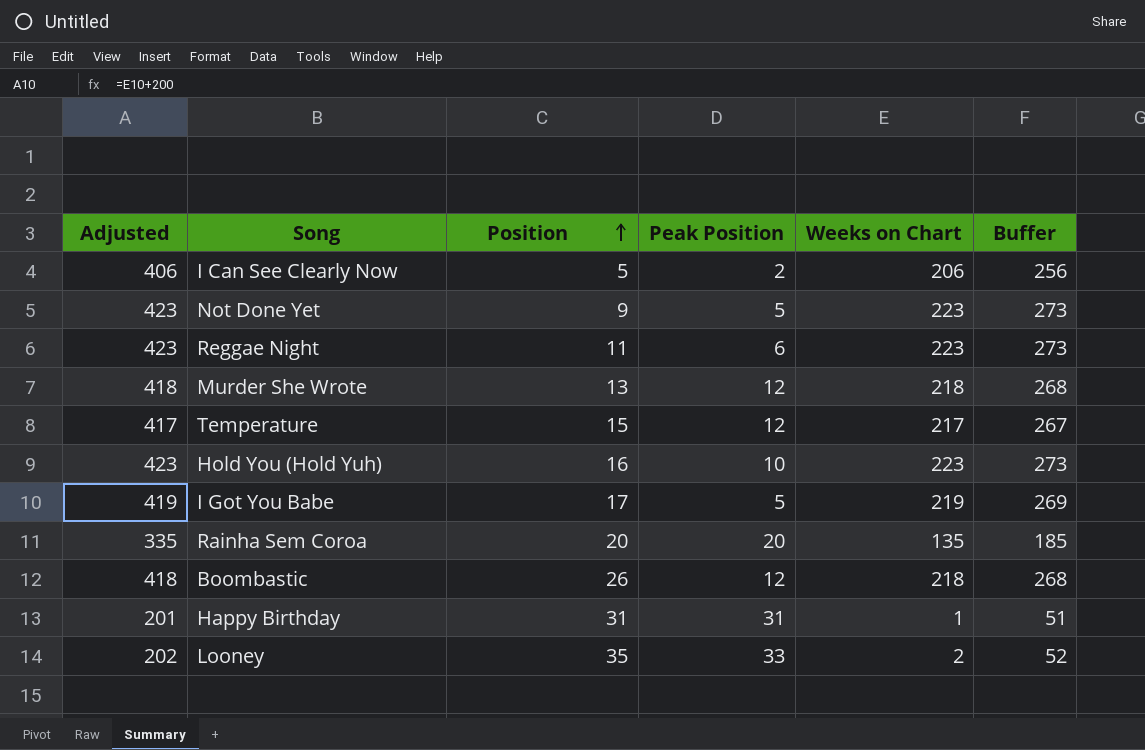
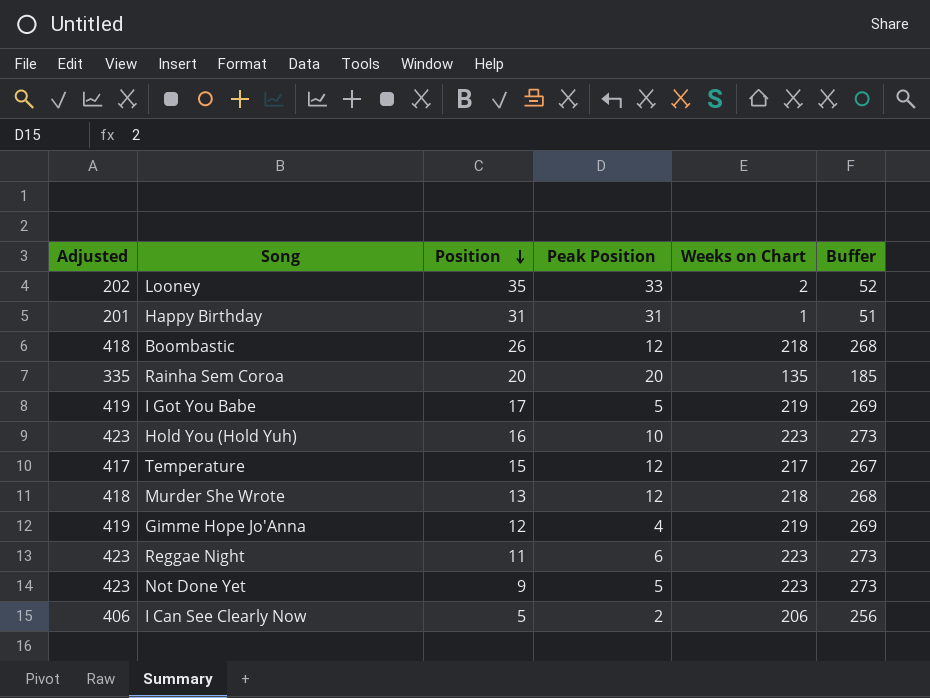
row order: Position ascending -> Position descending
row Gimme Hope Jo'Anna: none -> 419 | 12 | 4 | 219 | 269

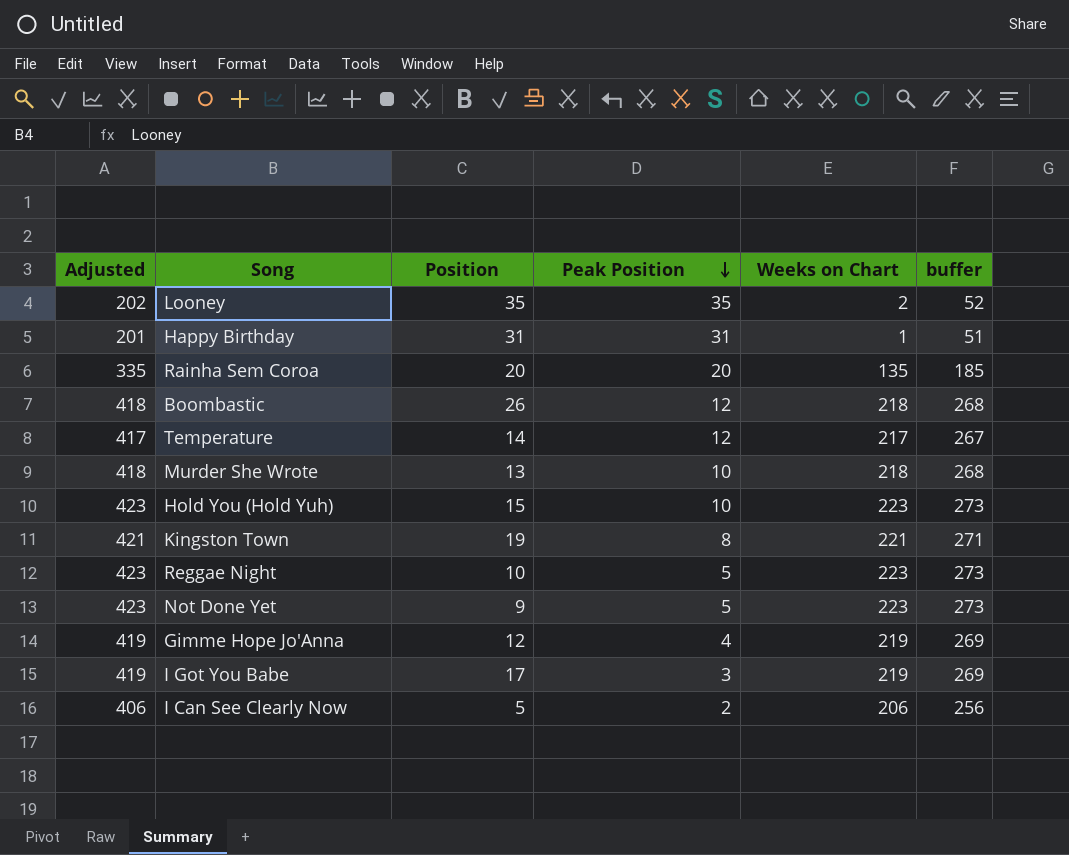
row order: Position descending -> Peak Position descending
column name: Buffer -> buffer
Looney | Peak Position: 33 -> 35
Temperature | Position: 15 -> 14
Murder She Wrote | Peak Position: 12 -> 10
Hold You (Hold Yuh) | Position: 16 -> 15
row Kingston Town: none -> 421 | 19 | 8 | 221 | 271
Reggae Night | Position: 11 -> 10
Reggae Night | Peak Position: 6 -> 5
I Got You Babe | Peak Position: 5 -> 3

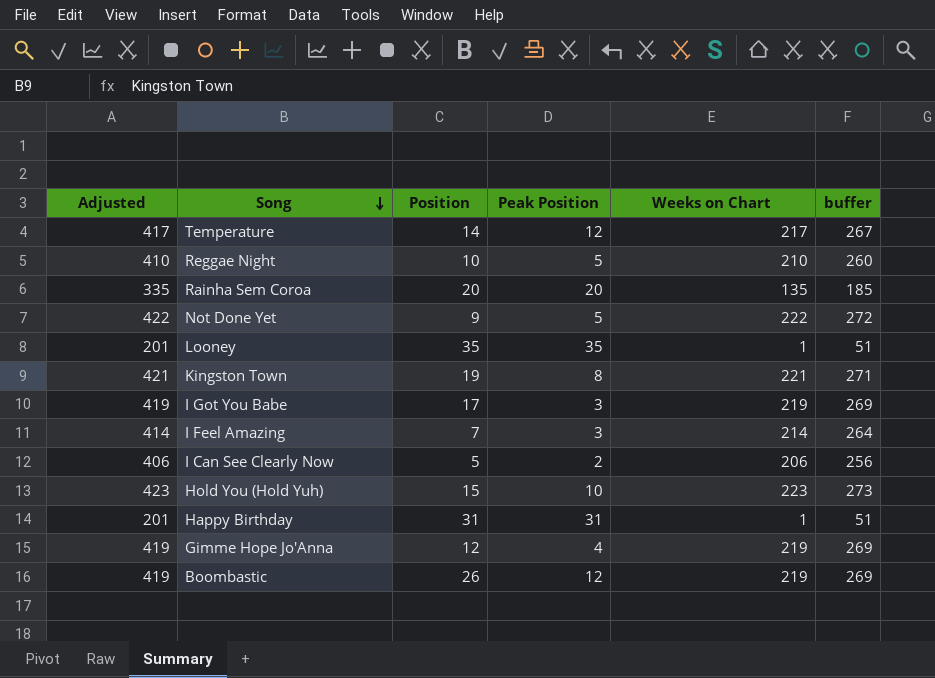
row order: Peak Position descending -> Song descending
row Murder She Wrote: 418 | 13 | 10 | 218 | 268 -> none
Reggae Night | Adjusted: 423 -> 410
Reggae Night | Weeks on Chart: 223 -> 210
Reggae Night | buffer: 273 -> 260
Not Done Yet | Adjusted: 423 -> 422
Not Done Yet | Weeks on Chart: 223 -> 222
Not Done Yet | buffer: 273 -> 272
Looney | Adjusted: 202 -> 201
Looney | Weeks on Chart: 2 -> 1
Looney | buffer: 52 -> 51
row I Feel Amazing: none -> 414 | 7 | 3 | 214 | 264
Boombastic | Adjusted: 418 -> 419
Boombastic | Weeks on Chart: 218 -> 219
Boombastic | buffer: 268 -> 269

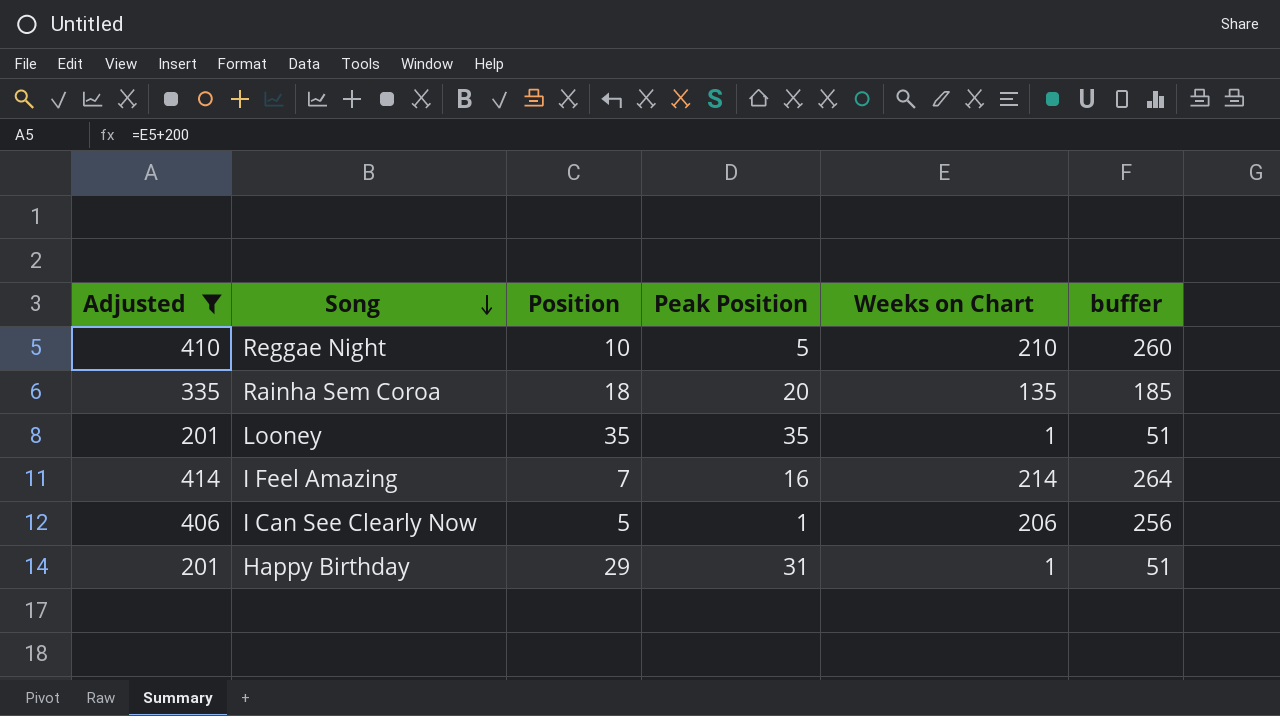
filter: none -> Adjusted <= 414
Rainha Sem Coroa | Position: 20 -> 18
I Feel Amazing | Peak Position: 3 -> 16
I Can See Clearly Now | Peak Position: 2 -> 1
Happy Birthday | Position: 31 -> 29

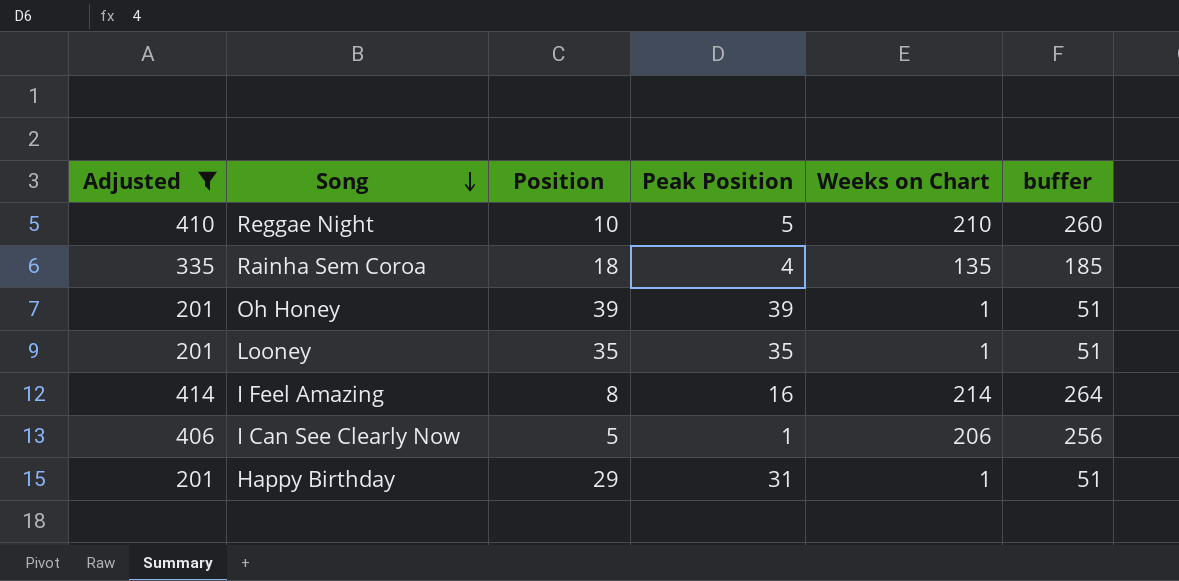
Rainha Sem Coroa | Peak Position: 20 -> 4
row Oh Honey: none -> 201 | 39 | 39 | 1 | 51
I Feel Amazing | Position: 7 -> 8

